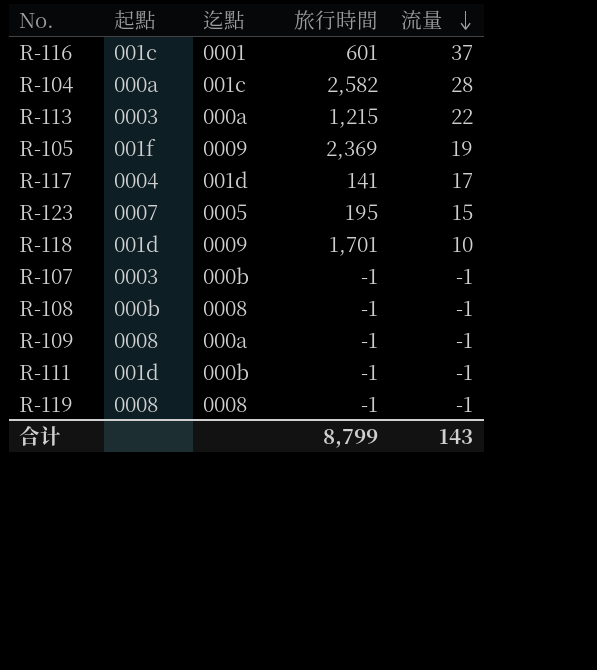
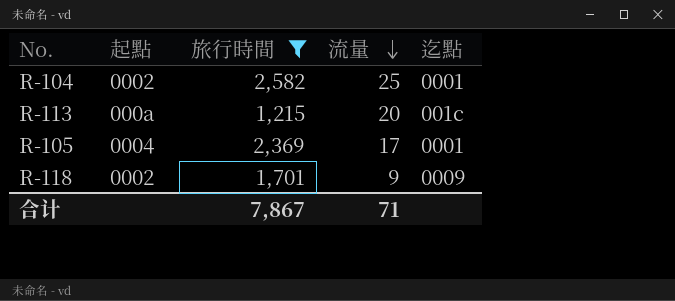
filter: none -> 旅行時間 >= 1,215
column 迄點 | position: 3 -> 5
R-104 | 起點: 000a -> 0002
R-104 | 流量: 28 -> 25
R-104 | 迄點: 001c -> 0001
R-113 | 起點: 0003 -> 000a
R-113 | 流量: 22 -> 20
R-113 | 迄點: 000a -> 001c
R-105 | 起點: 001f -> 0004
R-105 | 流量: 19 -> 17
R-105 | 迄點: 0009 -> 0001
R-118 | 起點: 001d -> 0002
R-118 | 流量: 10 -> 9
合计 | 旅行時間: 8,799 -> 7,867
合计 | 流量: 143 -> 71

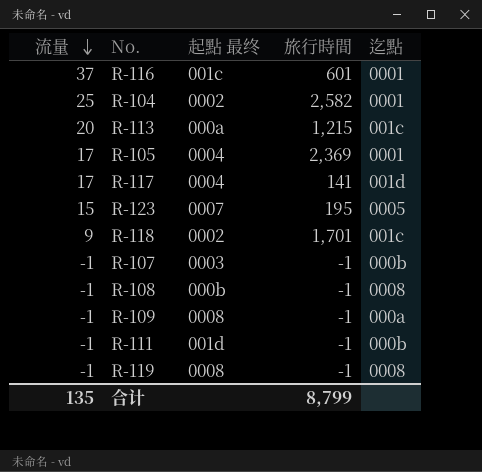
filter: 旅行時間 >= 1,215 -> none
column 流量 | position: 4 -> 1
column name: 起點 -> 起點 最终
R-118 | 迄點: 0009 -> 001c
合计 | 流量: 71 -> 135
合计 | 旅行時間: 7,867 -> 8,799

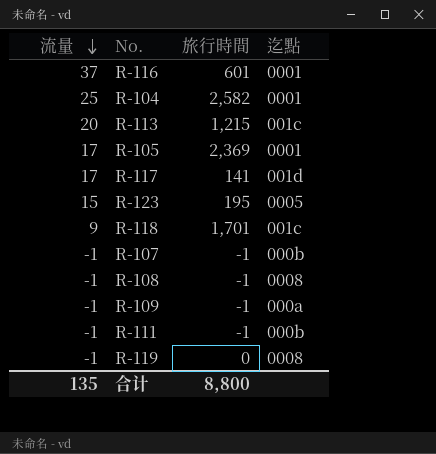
column 起點 最终 | position: 3 -> none
R-119 | 旅行時間: -1 -> 0
合计 | 旅行時間: 8,799 -> 8,800

